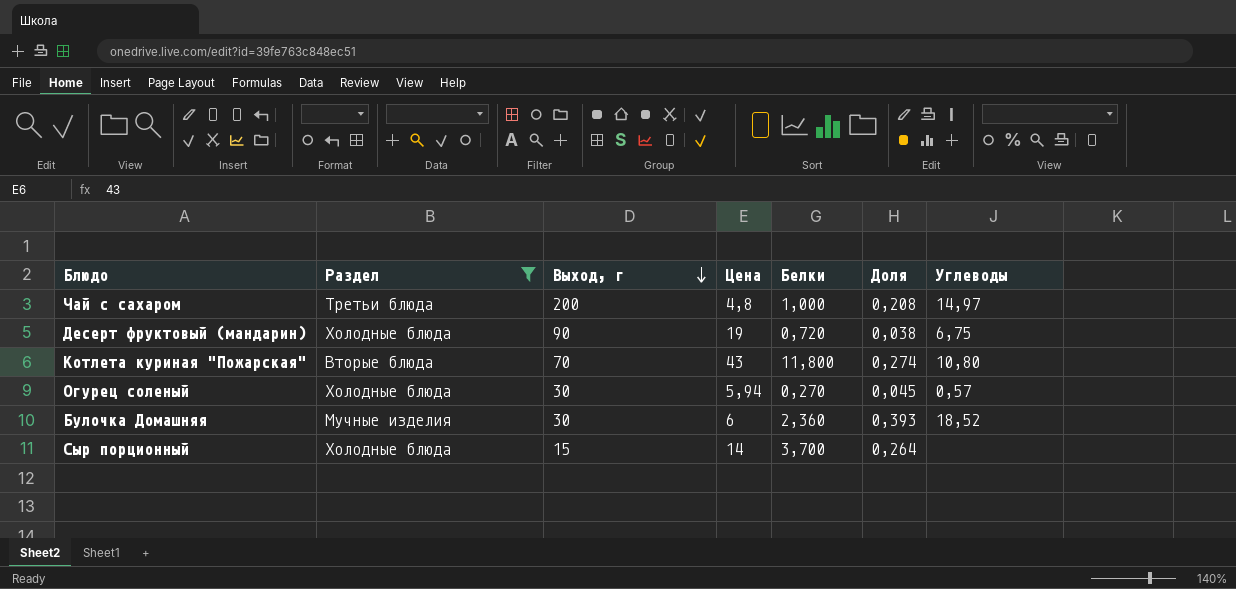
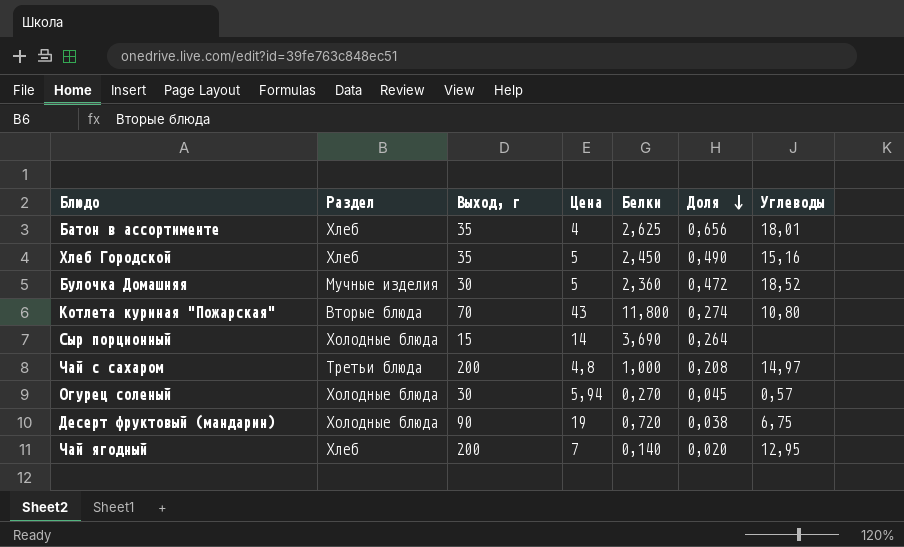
filter: Раздел != Хлеб -> none
row order: Выход, г descending -> Доля descending
Булочка Домашняя | Цена: 6 -> 5
Булочка Домашняя | Доля: 0,393 -> 0,472
Сыр порционный | Белки: 3,700 -> 3,690

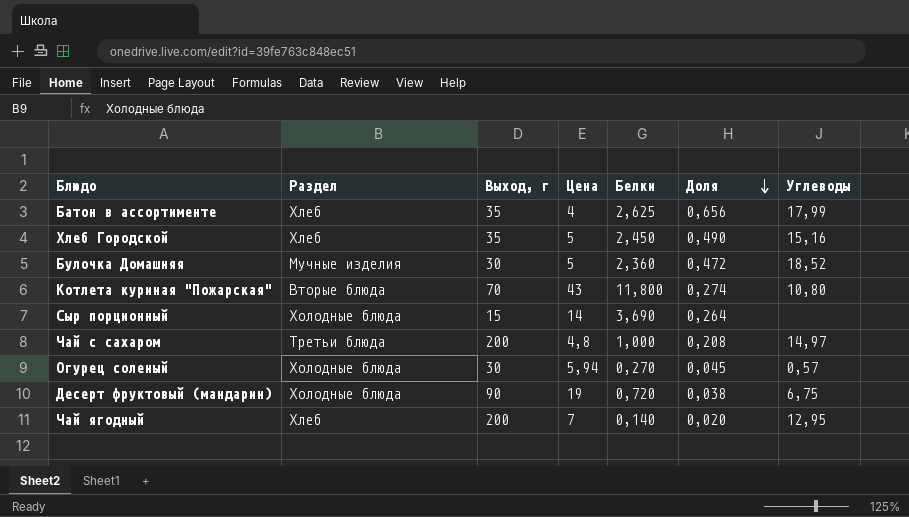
Батон в ассортименте | Углеводы: 18,01 -> 17,99

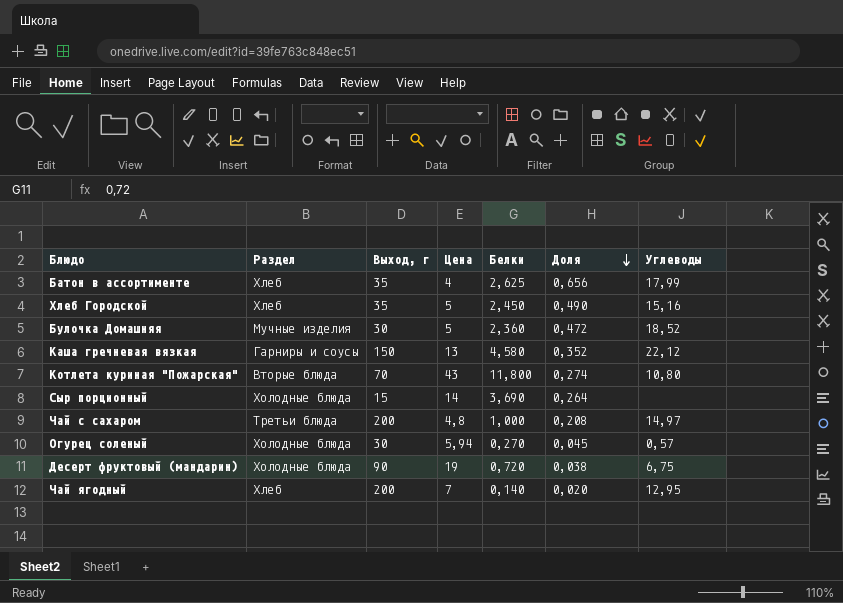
row Каша гречневая вязкая: none -> Гарниры и соусы | 150 | 13 | 4,580 | 0,352 | 22,12

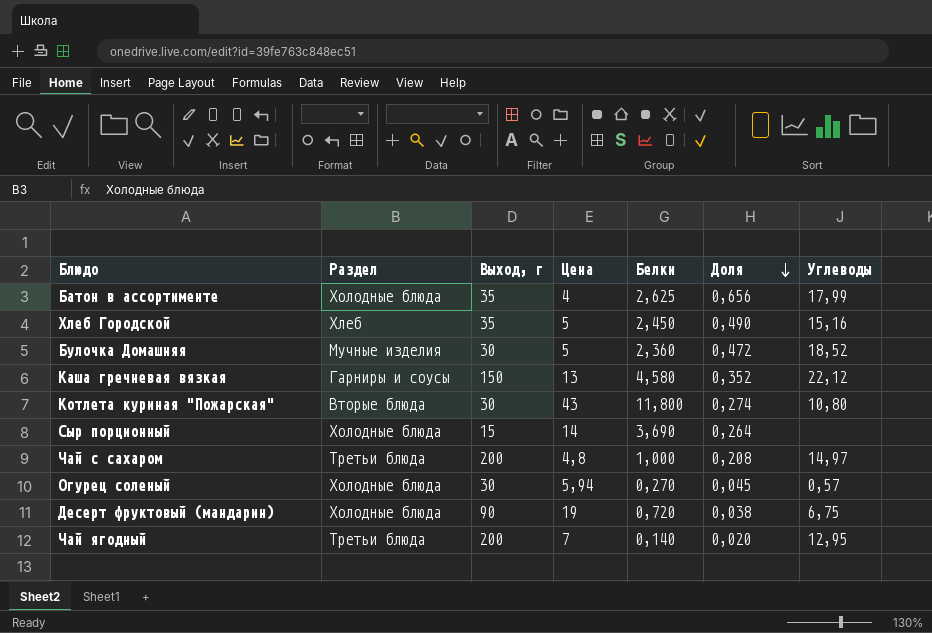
Батон в ассортименте | Раздел: Хлеб -> Холодные блюда
Котлета куриная "Пожарская" | Выход, г: 70 -> 30
Чай ягодный | Раздел: Хлеб -> Третьи блюда

